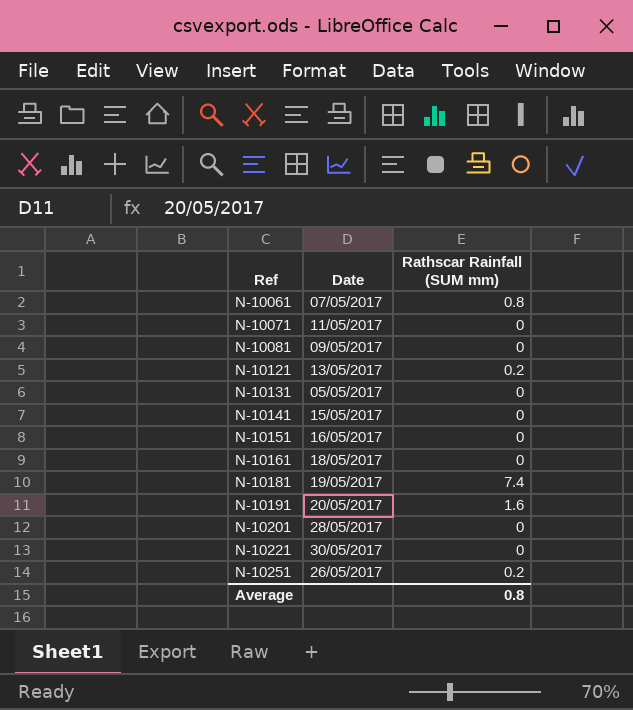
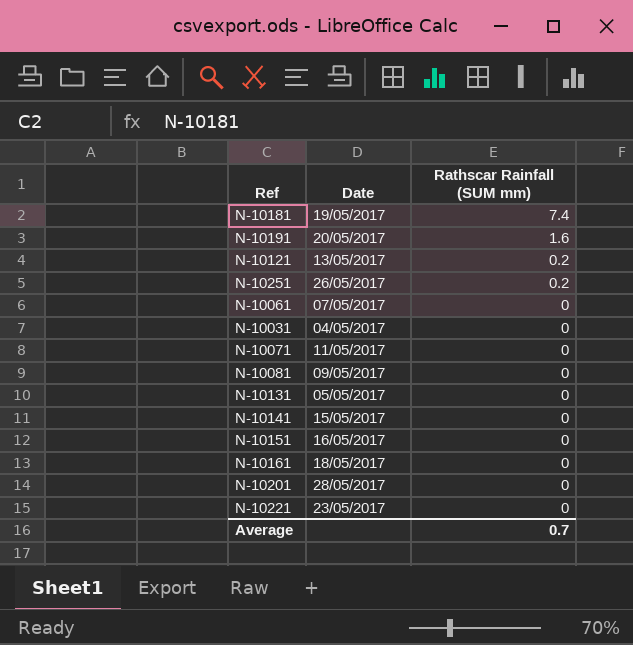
row order: Ref ascending -> Rathscar Rainfall (SUM mm) descending
N-10061 | Rathscar Rainfall (SUM mm): 0.8 -> 0
row N-10031: none -> 04/05/2017 | 0
N-10221 | Date: 30/05/2017 -> 23/05/2017
Average | Rathscar Rainfall (SUM mm): 0.8 -> 0.7

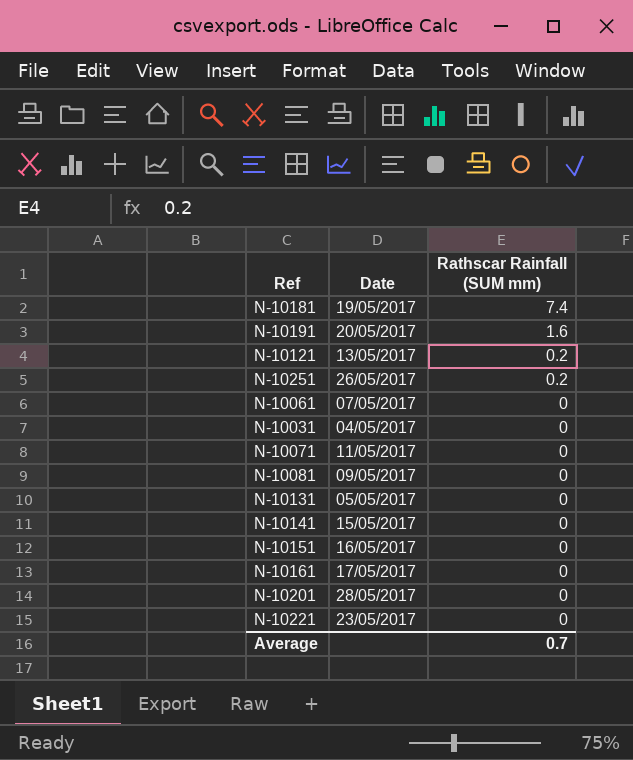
N-10161 | Date: 18/05/2017 -> 17/05/2017

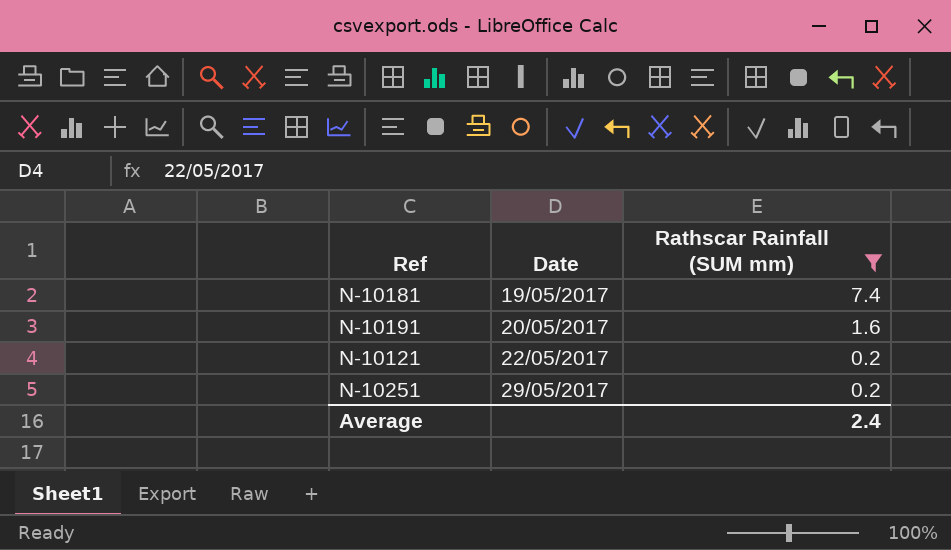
filter: none -> Rathscar Rainfall (SUM mm) != 0
N-10121 | Date: 13/05/2017 -> 22/05/2017
N-10251 | Date: 26/05/2017 -> 29/05/2017
Average | Rathscar Rainfall (SUM mm): 0.7 -> 2.4

